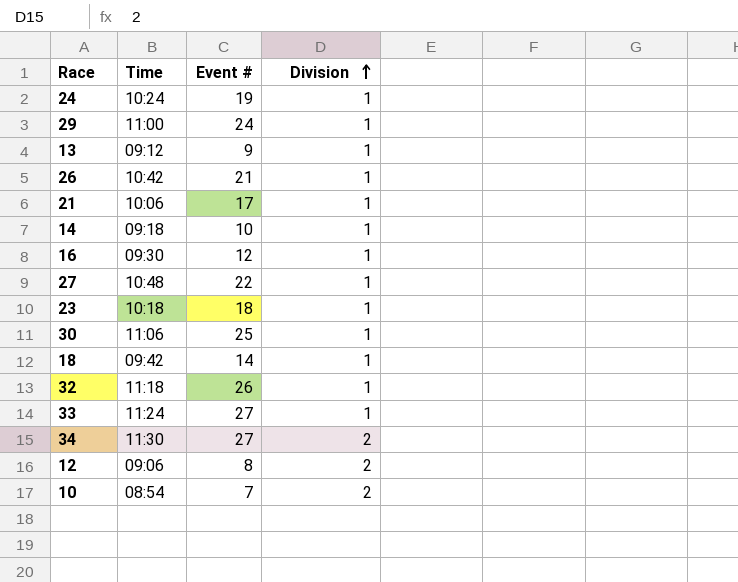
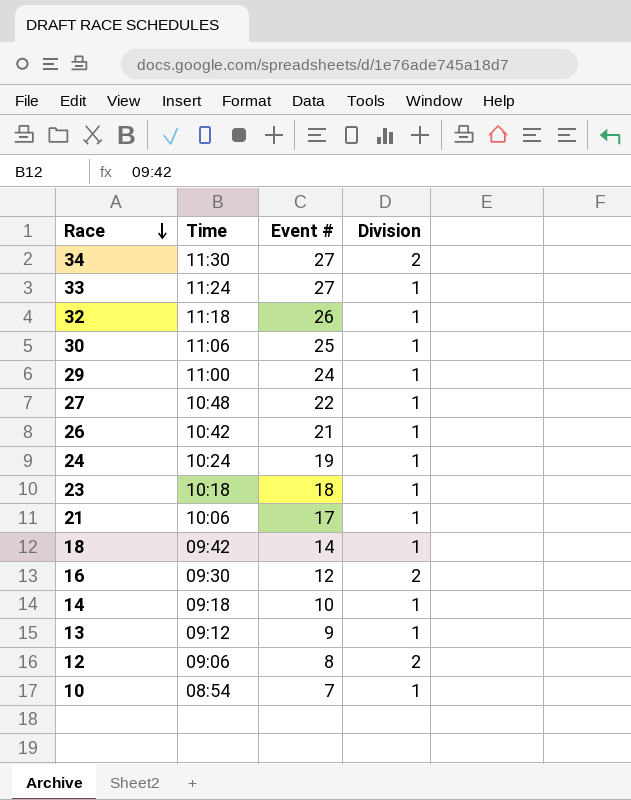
row order: Division ascending -> Race descending
16 | Division: 1 -> 2
10 | Division: 2 -> 1

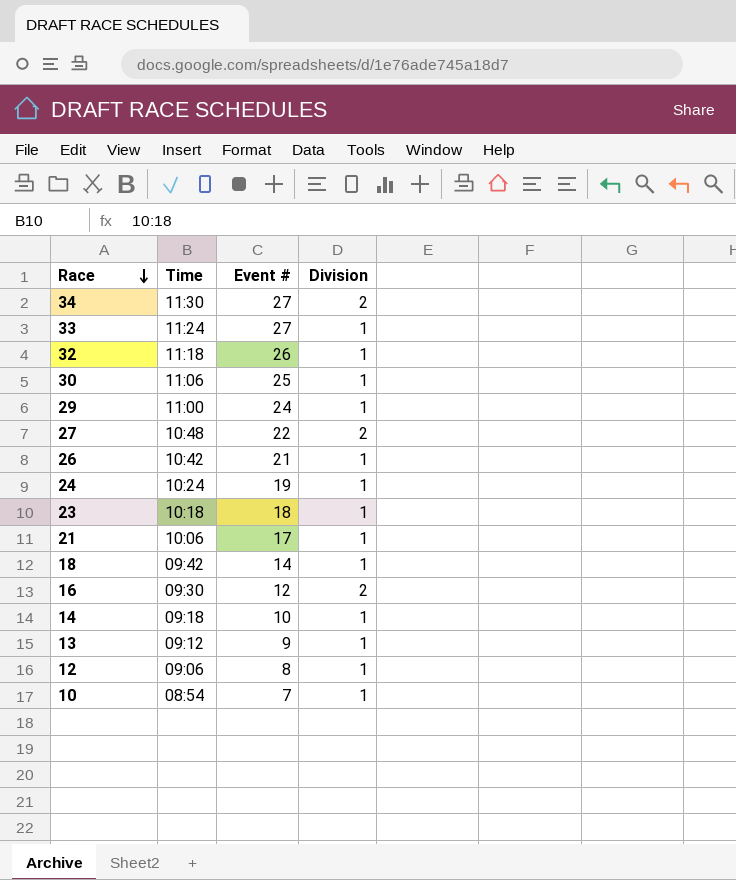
27 | Division: 1 -> 2
12 | Division: 2 -> 1

